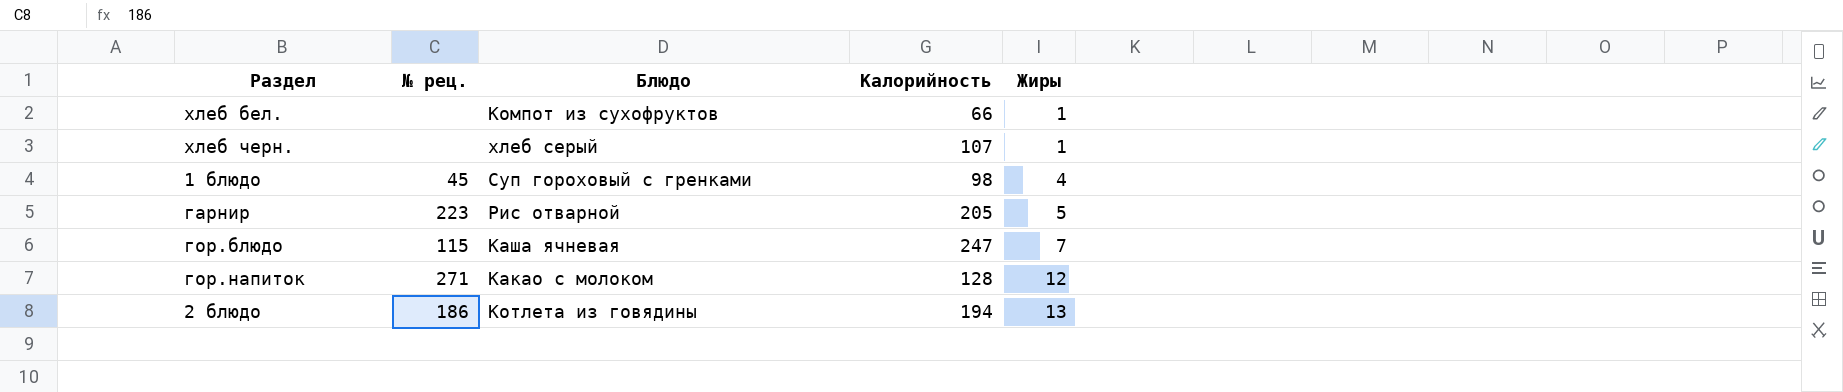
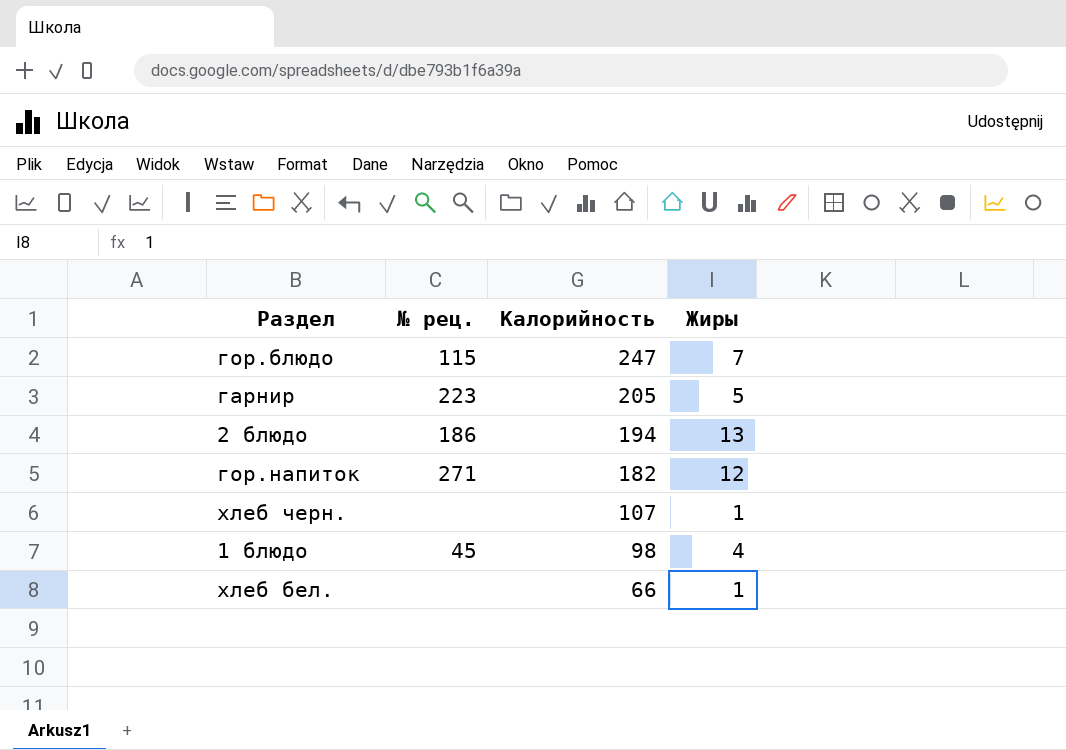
row order: Жиры ascending -> Калорийность descending
column Блюдо | position: 3 -> none
гор.напиток | Калорийность: 128 -> 182

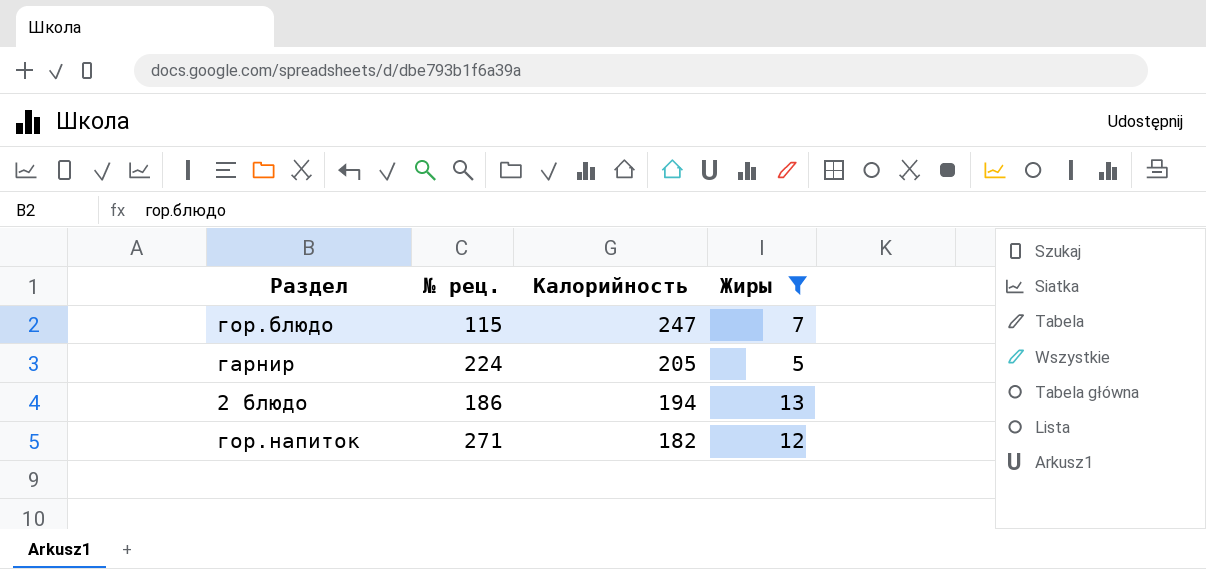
filter: none -> Жиры >= 5
гарнир | № рец.: 223 -> 224

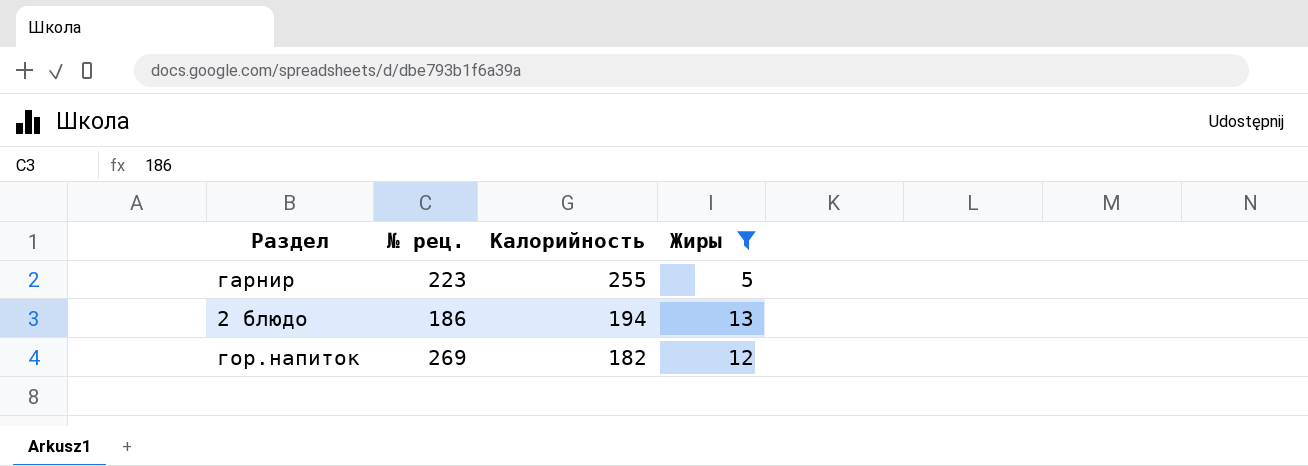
row гор.блюдо: 115 | 247 | 7 -> none
гарнир | № рец.: 224 -> 223
гарнир | Калорийность: 205 -> 255
гор.напиток | № рец.: 271 -> 269

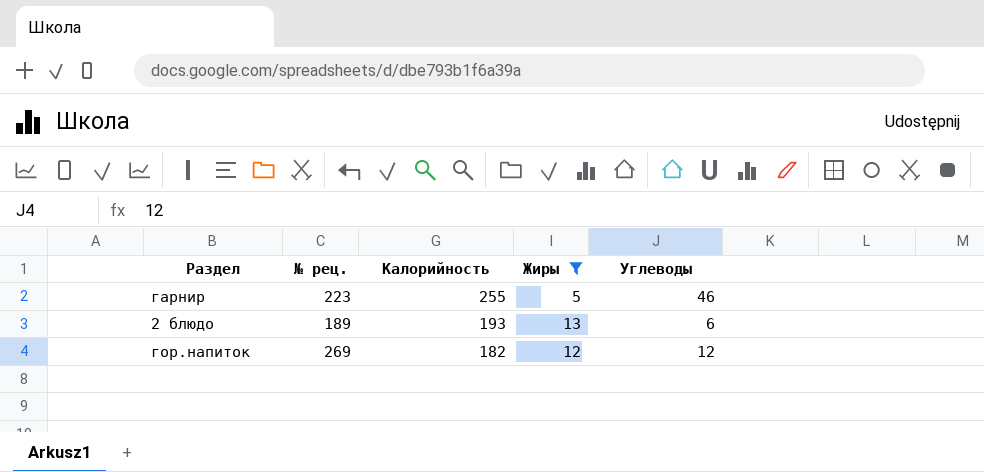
column Углеводы | position: none -> 5
2 блюдо | № рец.: 186 -> 189
2 блюдо | Калорийность: 194 -> 193

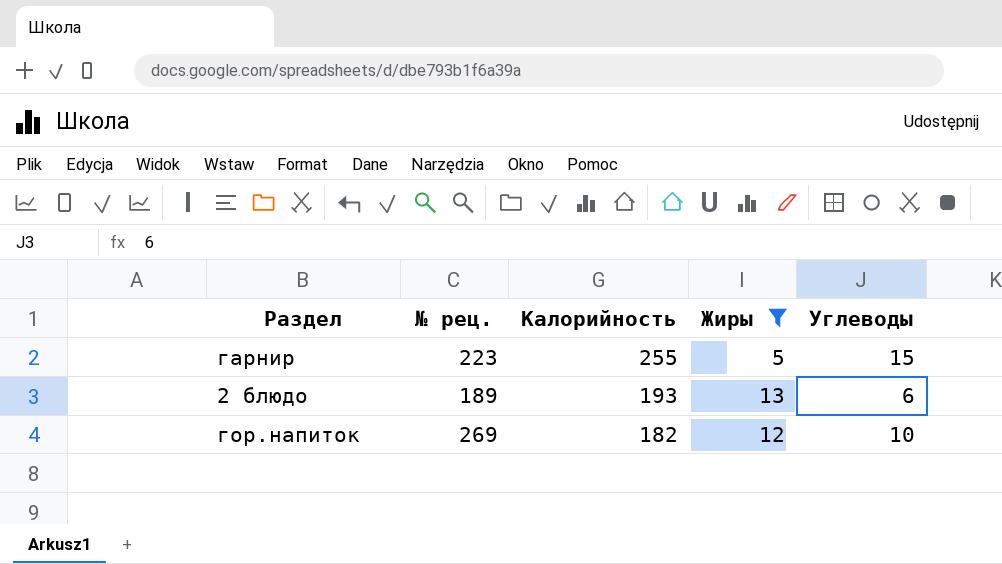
гарнир | Углеводы: 46 -> 15
гор.напиток | Углеводы: 12 -> 10

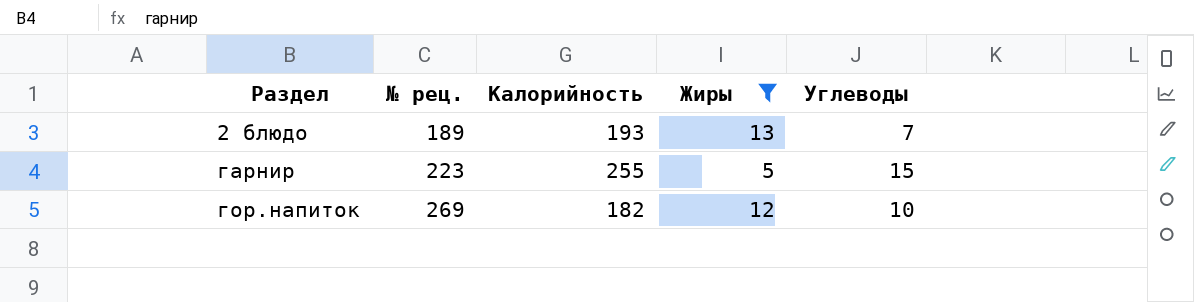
row order: Калорийность descending -> Раздел ascending
2 блюдо | Углеводы: 6 -> 7

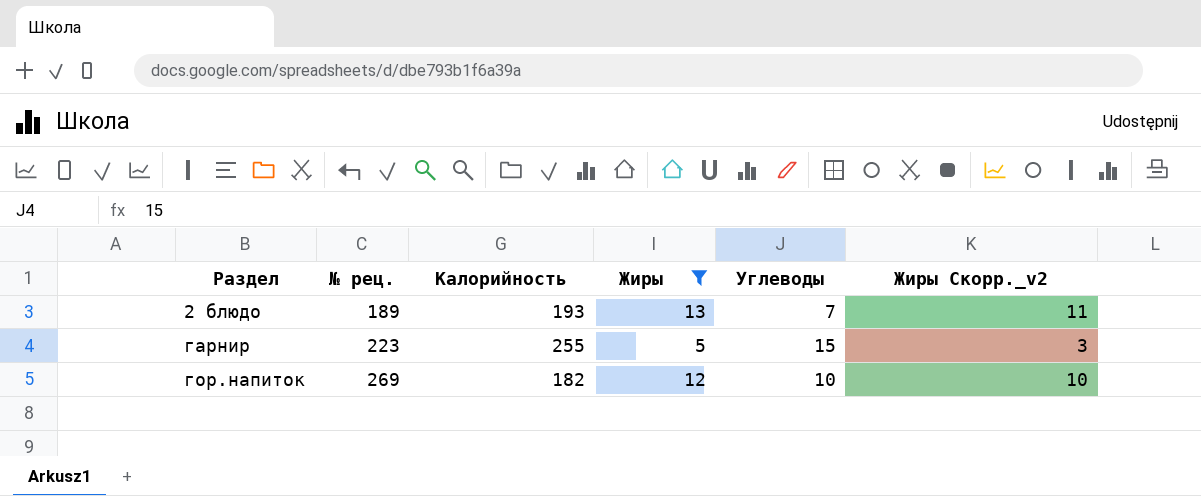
column Жиры Скорр._v2 | formula: none -> [Жиры] - 2

